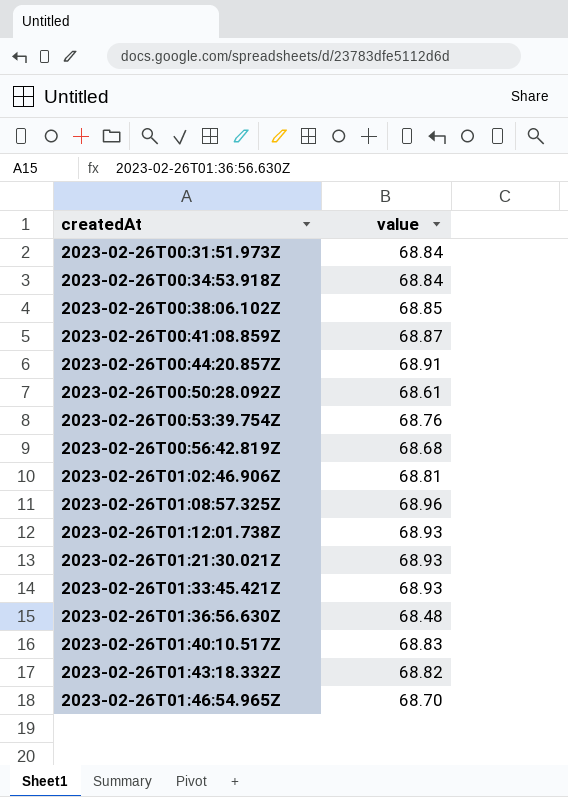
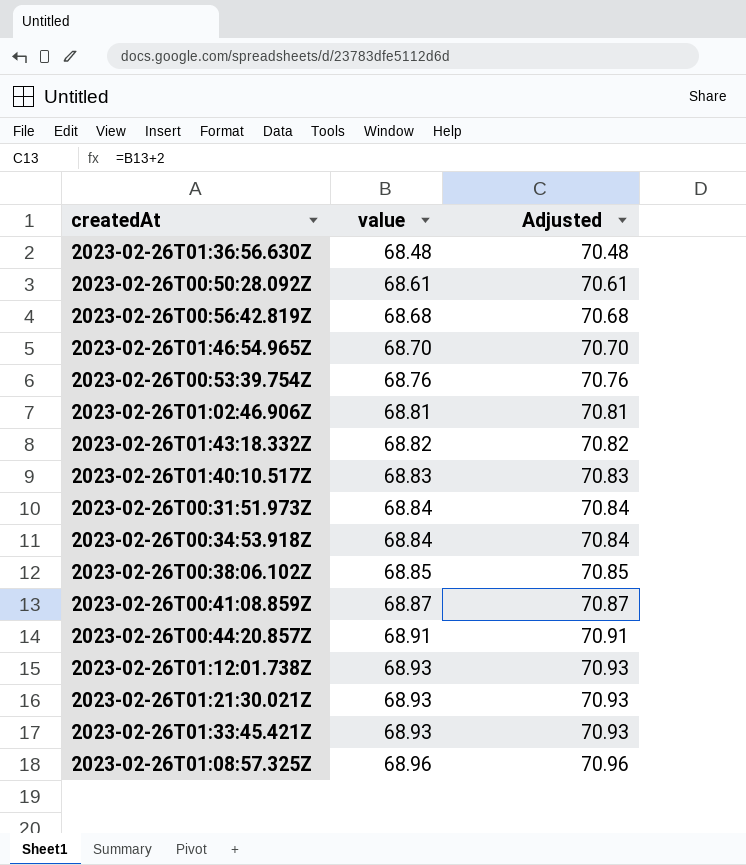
row order: createdAt ascending -> value ascending
column Adjusted | formula: none -> [value] + 2

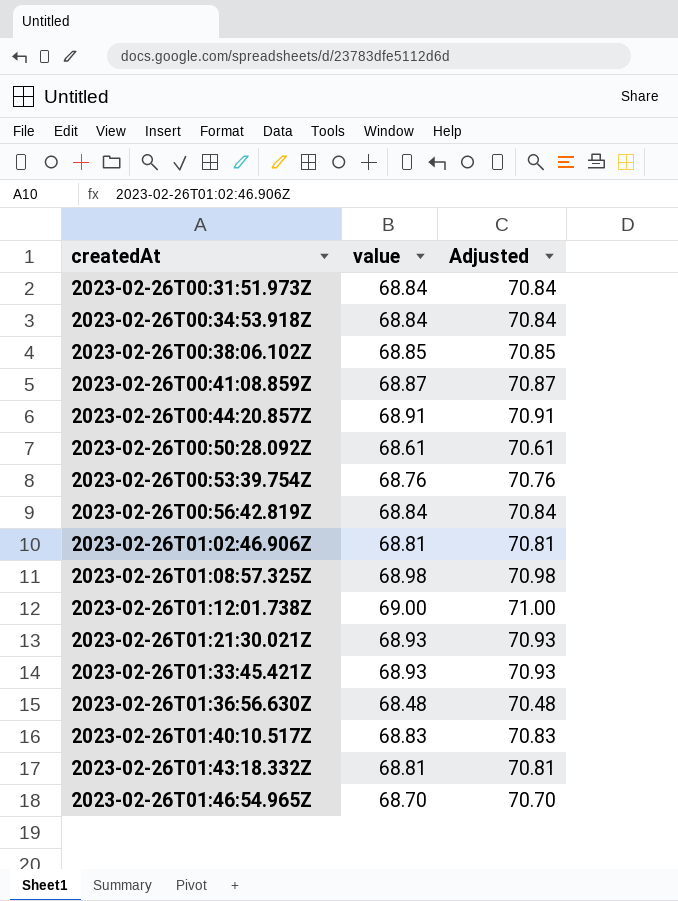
row order: value ascending -> createdAt ascending
2023-02-26T00:56:42.819Z | value: 68.68 -> 68.84
2023-02-26T00:56:42.819Z | Adjusted: 70.68 -> 70.84
2023-02-26T01:08:57.325Z | value: 68.96 -> 68.98
2023-02-26T01:08:57.325Z | Adjusted: 70.96 -> 70.98
2023-02-26T01:12:01.738Z | value: 68.93 -> 69.00
2023-02-26T01:12:01.738Z | Adjusted: 70.93 -> 71.00
2023-02-26T01:43:18.332Z | value: 68.82 -> 68.81
2023-02-26T01:43:18.332Z | Adjusted: 70.82 -> 70.81

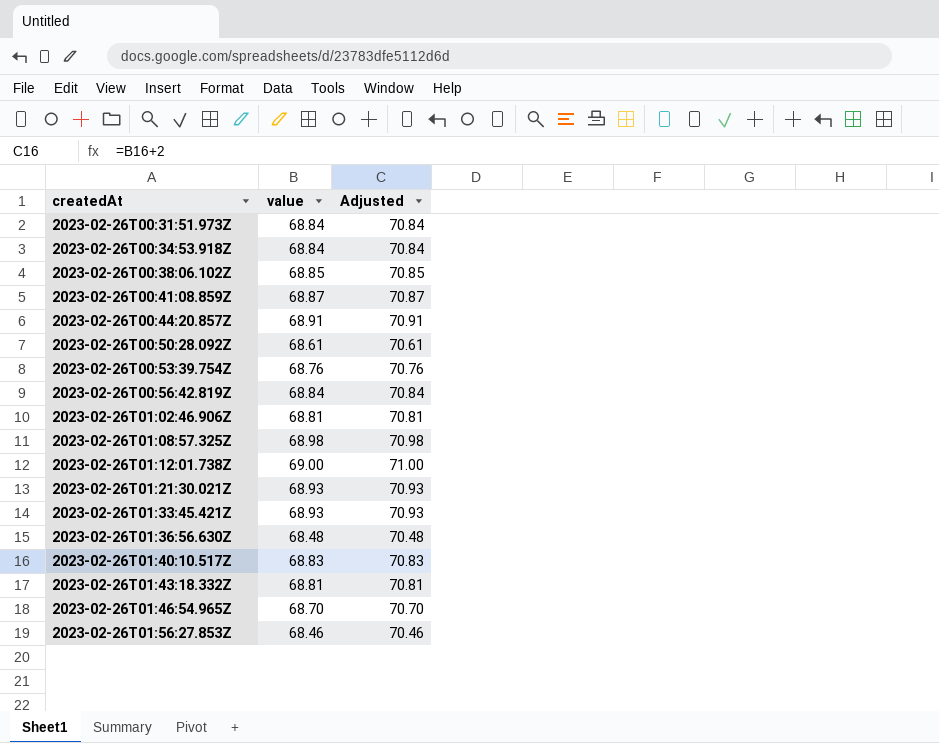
row 2023-02-26T01:56:27.853Z: none -> 68.46 | 70.46

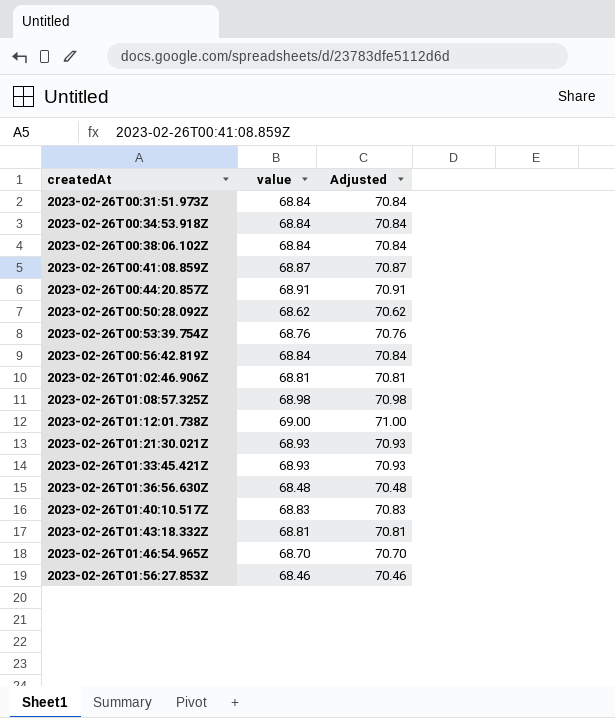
2023-02-26T00:38:06.102Z | value: 68.85 -> 68.84
2023-02-26T00:38:06.102Z | Adjusted: 70.85 -> 70.84
2023-02-26T00:50:28.092Z | value: 68.61 -> 68.62
2023-02-26T00:50:28.092Z | Adjusted: 70.61 -> 70.62

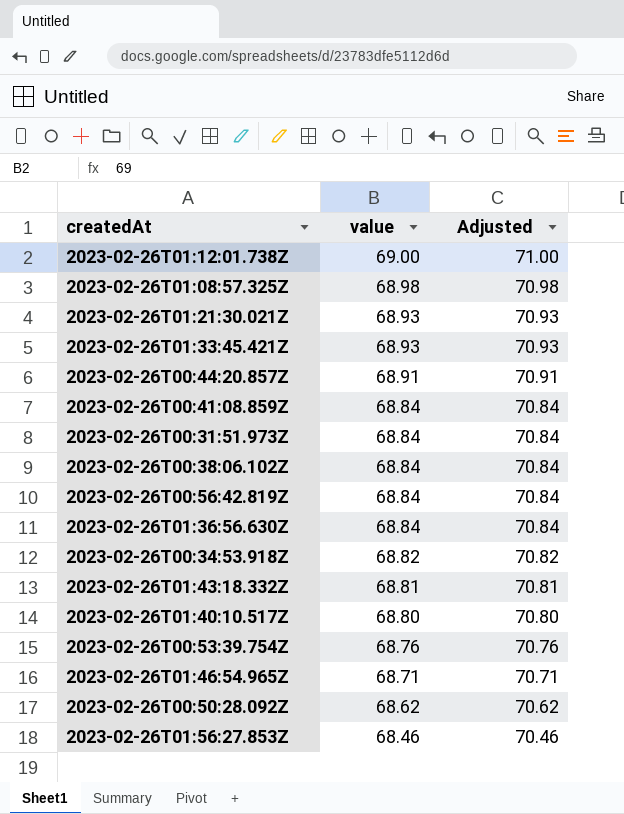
row order: createdAt ascending -> value descending
row 2023-02-26T01:02:46.906Z: 68.81 | 70.81 -> none
2023-02-26T00:41:08.859Z | value: 68.87 -> 68.84
2023-02-26T00:41:08.859Z | Adjusted: 70.87 -> 70.84
2023-02-26T01:36:56.630Z | value: 68.48 -> 68.84
2023-02-26T01:36:56.630Z | Adjusted: 70.48 -> 70.84
2023-02-26T00:34:53.918Z | value: 68.84 -> 68.82
2023-02-26T00:34:53.918Z | Adjusted: 70.84 -> 70.82
2023-02-26T01:40:10.517Z | value: 68.83 -> 68.80
2023-02-26T01:40:10.517Z | Adjusted: 70.83 -> 70.80
2023-02-26T01:46:54.965Z | value: 68.70 -> 68.71
2023-02-26T01:46:54.965Z | Adjusted: 70.70 -> 70.71

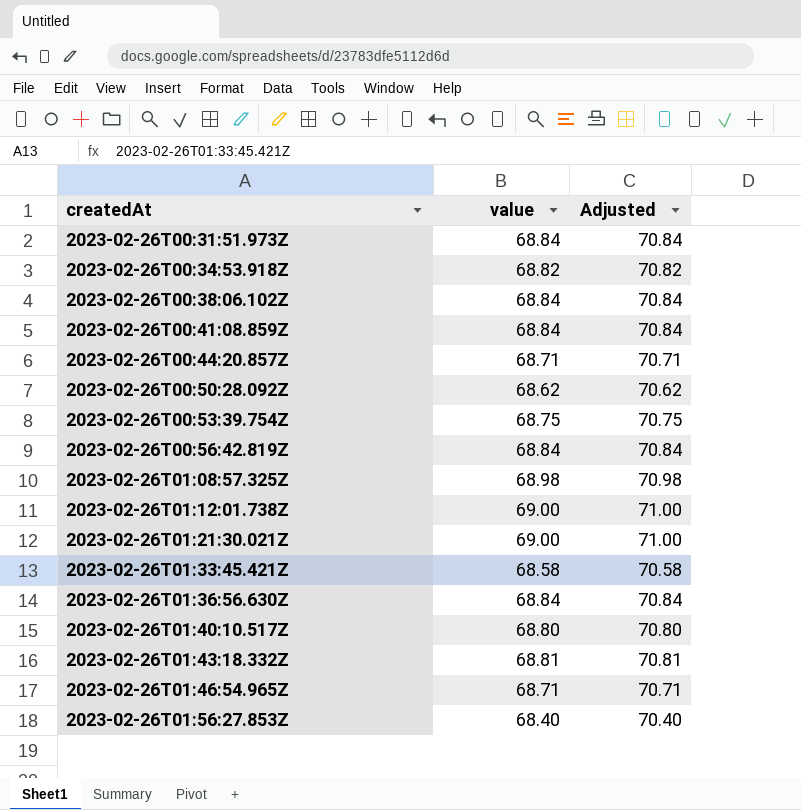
row order: value descending -> createdAt ascending
2023-02-26T00:44:20.857Z | value: 68.91 -> 68.71
2023-02-26T00:44:20.857Z | Adjusted: 70.91 -> 70.71
2023-02-26T00:53:39.754Z | value: 68.76 -> 68.75
2023-02-26T00:53:39.754Z | Adjusted: 70.76 -> 70.75
2023-02-26T01:21:30.021Z | value: 68.93 -> 69.00
2023-02-26T01:21:30.021Z | Adjusted: 70.93 -> 71.00
2023-02-26T01:33:45.421Z | value: 68.93 -> 68.58
2023-02-26T01:33:45.421Z | Adjusted: 70.93 -> 70.58
2023-02-26T01:56:27.853Z | value: 68.46 -> 68.40
2023-02-26T01:56:27.853Z | Adjusted: 70.46 -> 70.40

